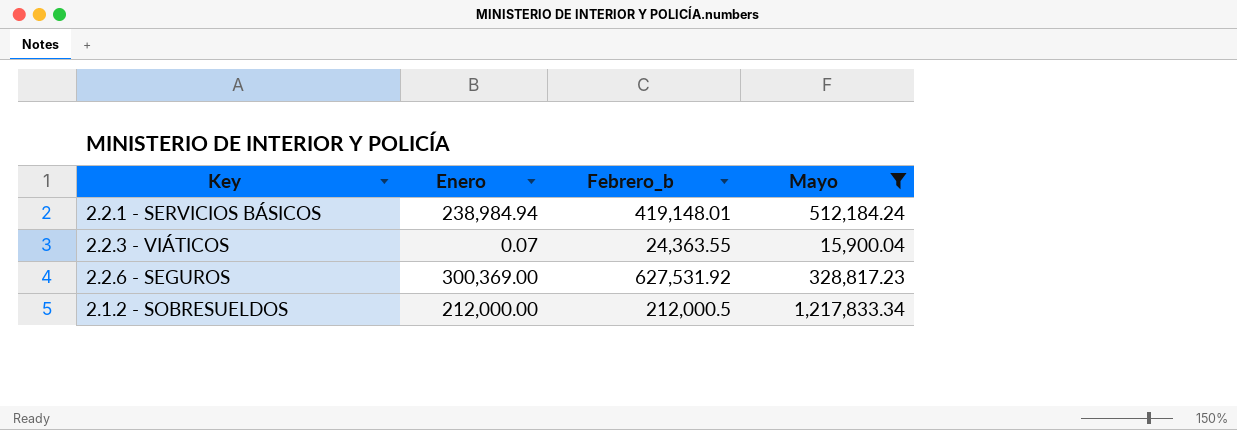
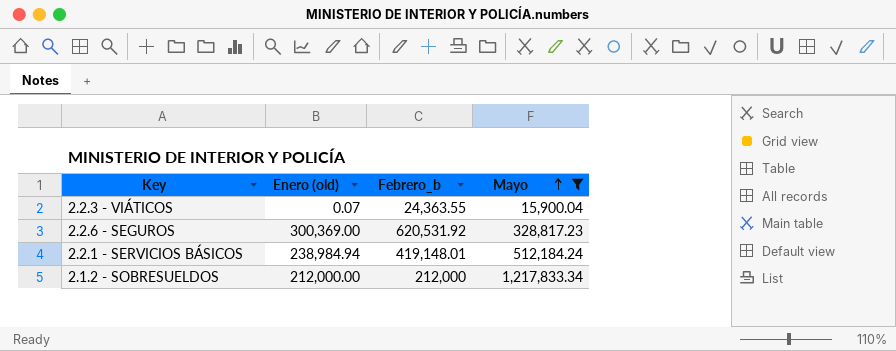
row order: none -> Mayo ascending
column name: Enero -> Enero (old)
2.2.6 - SEGUROS | Febrero_b: 627,531.92 -> 620,531.92
2.1.2 - SOBRESUELDOS | Febrero_b: 212,000.5 -> 212,000

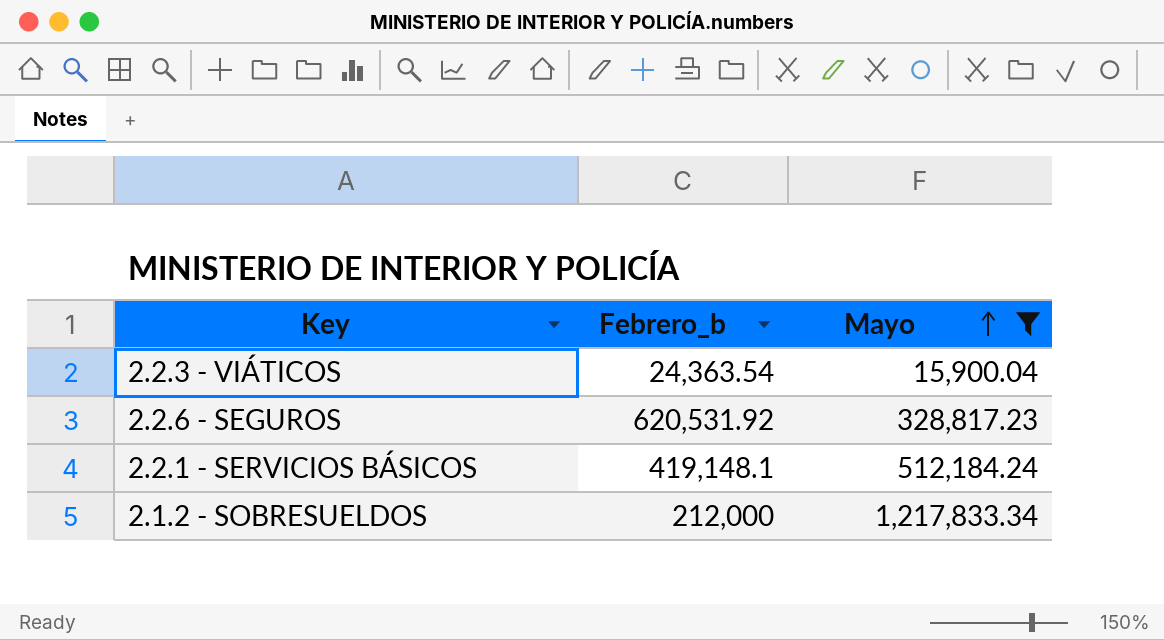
column Enero (old) | position: 2 -> none
2.2.3 - VIÁTICOS | Febrero_b: 24,363.55 -> 24,363.54
2.2.1 - SERVICIOS BÁSICOS | Febrero_b: 419,148.01 -> 419,148.1

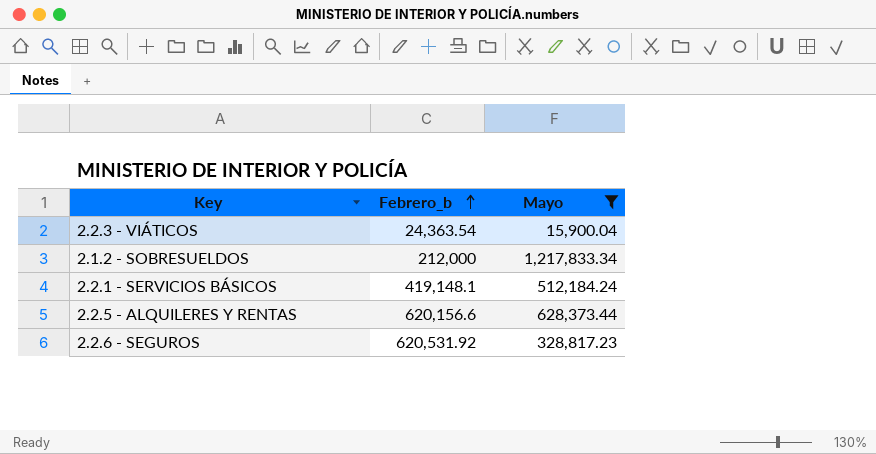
row order: Mayo ascending -> Febrero_b ascending
row 2.2.5 - ALQUILERES Y RENTAS: none -> 620,156.6 | 628,373.44

